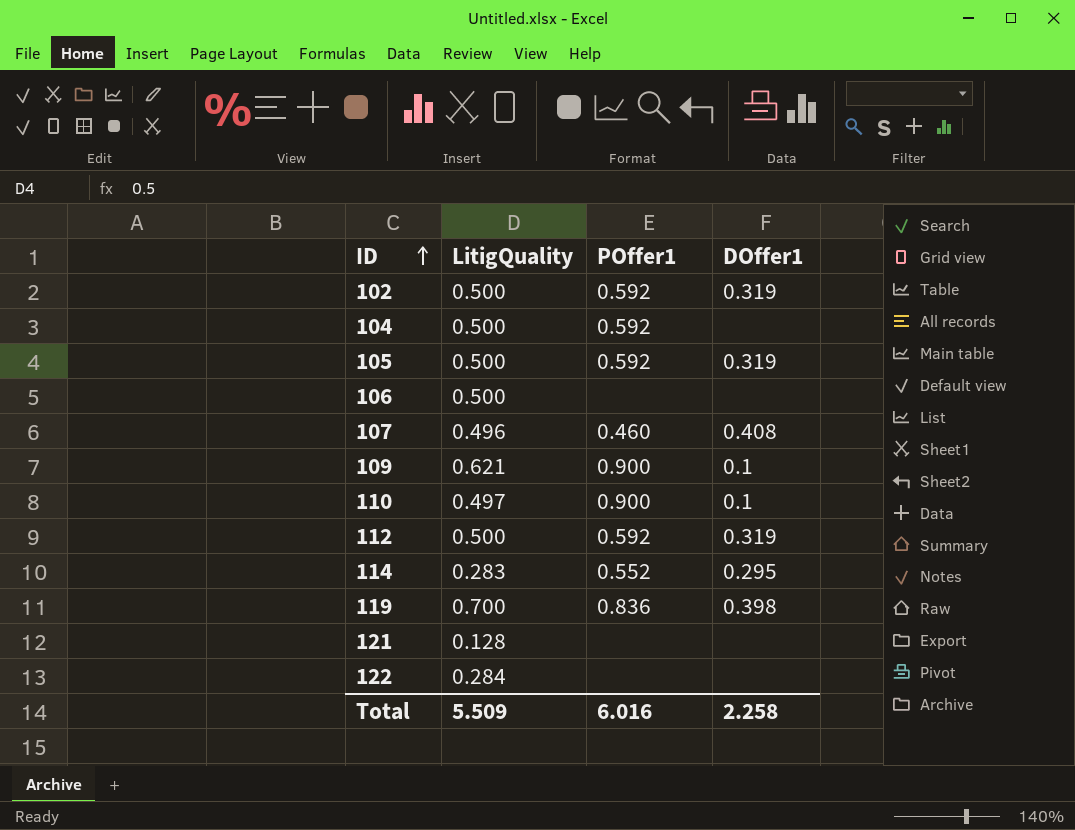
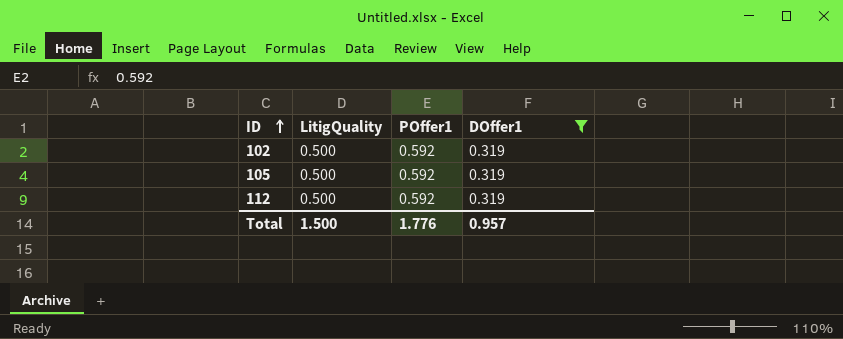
filter: none -> DOffer1 = 0.319
Total | LitigQuality: 5.509 -> 1.500
Total | POffer1: 6.016 -> 1.776
Total | DOffer1: 2.258 -> 0.957

